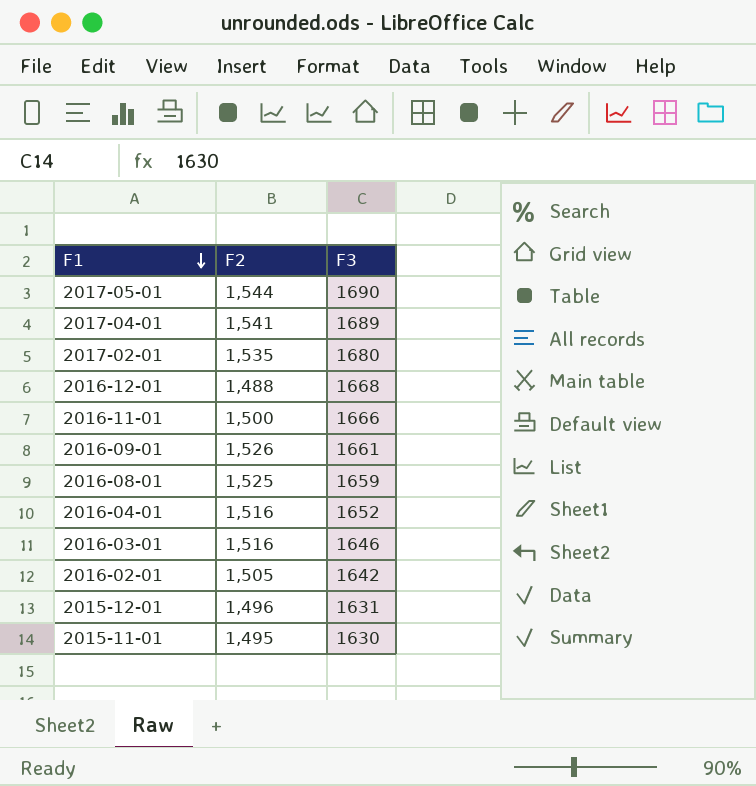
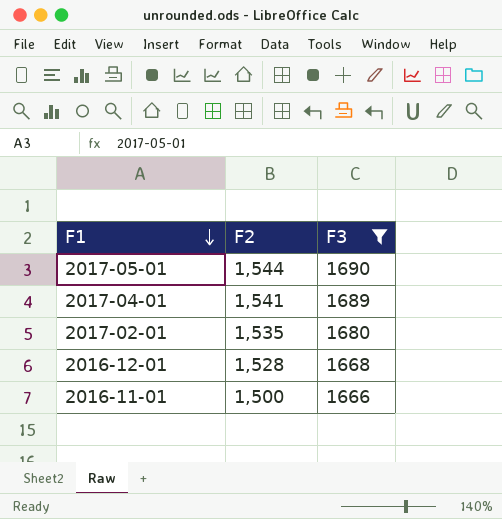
filter: none -> F3 >= 1666
2016-12-01 | F2: 1,488 -> 1,528

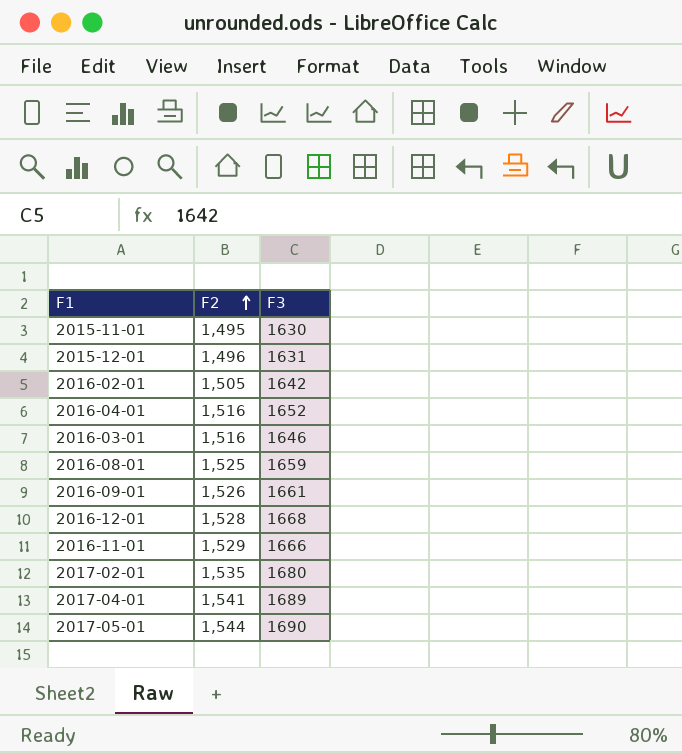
filter: F3 >= 1666 -> none
row order: F1 descending -> F2 ascending
2016-11-01 | F2: 1,500 -> 1,529

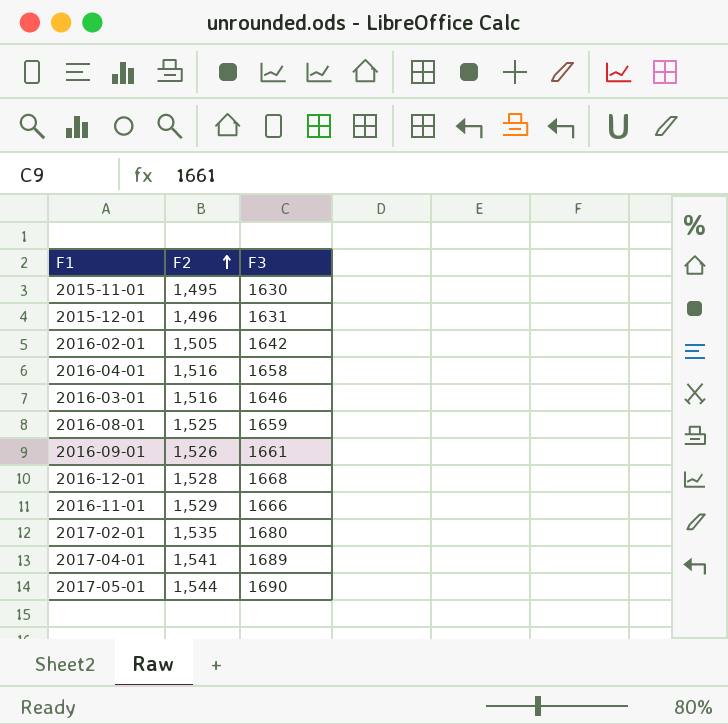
2016-04-01 | F3: 1652 -> 1658

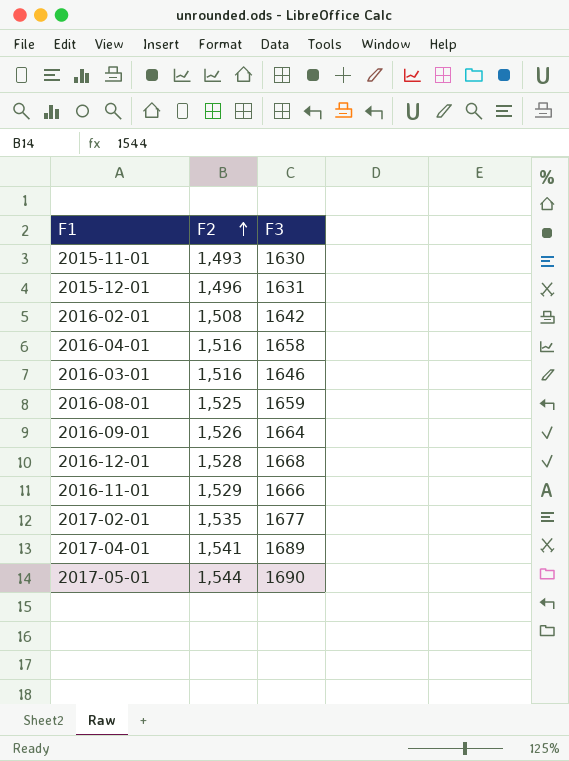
2015-11-01 | F2: 1,495 -> 1,493
2016-02-01 | F2: 1,505 -> 1,508
2016-09-01 | F3: 1661 -> 1664
2017-02-01 | F3: 1680 -> 1677

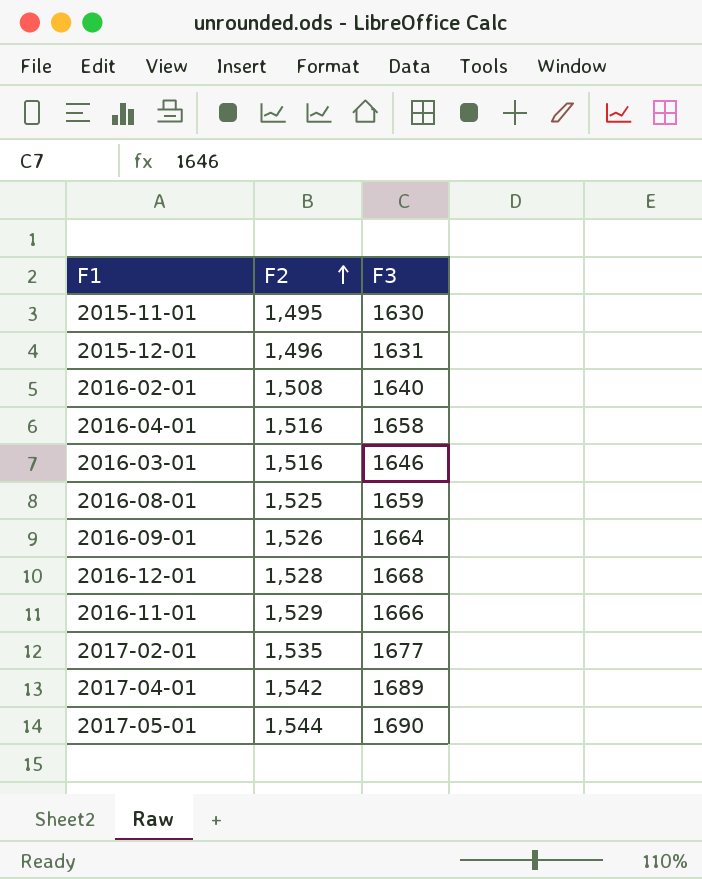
2015-11-01 | F2: 1,493 -> 1,495
2016-02-01 | F3: 1642 -> 1640
2017-04-01 | F2: 1,541 -> 1,542

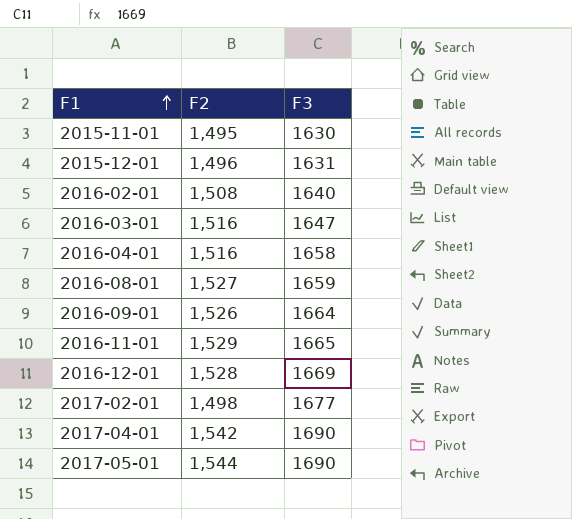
row order: F2 ascending -> F1 ascending
2016-03-01 | F3: 1646 -> 1647
2016-08-01 | F2: 1,525 -> 1,527
2016-11-01 | F3: 1666 -> 1665
2016-12-01 | F3: 1668 -> 1669
2017-02-01 | F2: 1,535 -> 1,498
2017-04-01 | F3: 1689 -> 1690

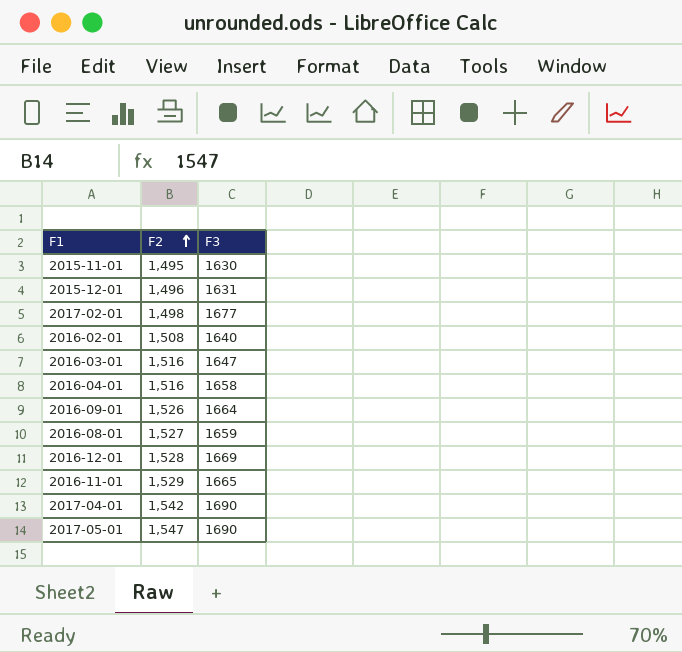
row order: F1 ascending -> F2 ascending
2017-05-01 | F2: 1,544 -> 1,547

